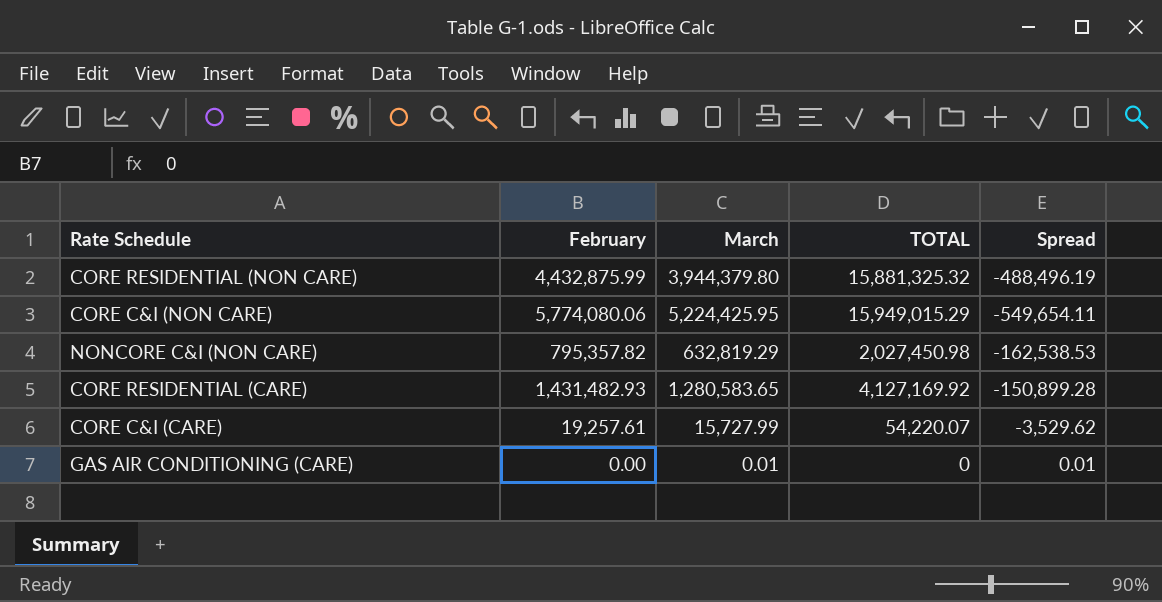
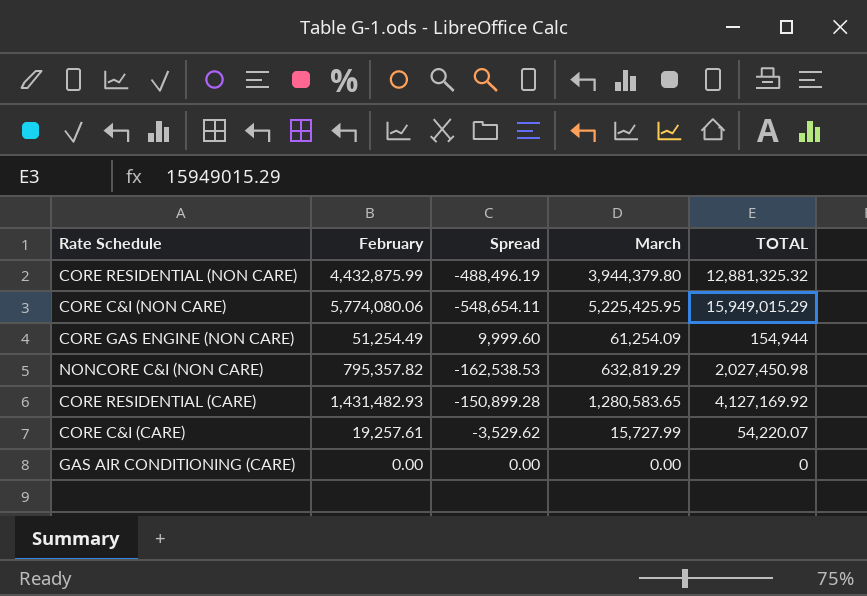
column Spread | position: 5 -> 3
CORE RESIDENTIAL (NON CARE) | TOTAL: 15,881,325.32 -> 12,881,325.32
CORE C&I (NON CARE) | Spread: -549,654.11 -> -548,654.11
CORE C&I (NON CARE) | March: 5,224,425.95 -> 5,225,425.95
row CORE GAS ENGINE (NON CARE): none -> 51,254.49 | 9,999.60 | 61,254.09 | 154,944
GAS AIR CONDITIONING (CARE) | Spread: 0.01 -> 0.00
GAS AIR CONDITIONING (CARE) | March: 0.01 -> 0.00

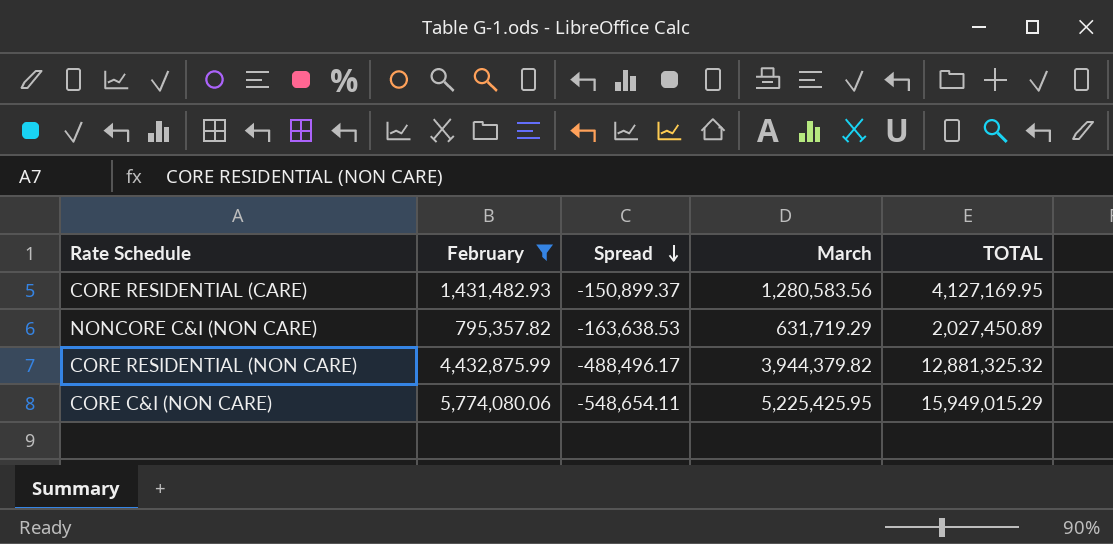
filter: none -> February >= 795,357.82
row order: none -> Spread descending
CORE RESIDENTIAL (CARE) | Spread: -150,899.28 -> -150,899.37
CORE RESIDENTIAL (CARE) | March: 1,280,583.65 -> 1,280,583.56
CORE RESIDENTIAL (CARE) | TOTAL: 4,127,169.92 -> 4,127,169.95
NONCORE C&I (NON CARE) | Spread: -162,538.53 -> -163,638.53
NONCORE C&I (NON CARE) | March: 632,819.29 -> 631,719.29
NONCORE C&I (NON CARE) | TOTAL: 2,027,450.98 -> 2,027,450.89
CORE RESIDENTIAL (NON CARE) | Spread: -488,496.19 -> -488,496.17
CORE RESIDENTIAL (NON CARE) | March: 3,944,379.80 -> 3,944,379.82

